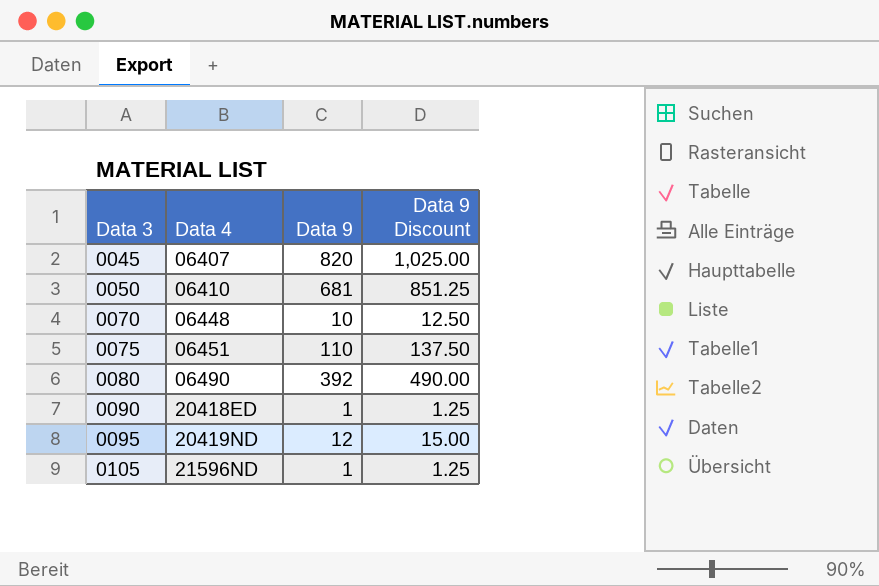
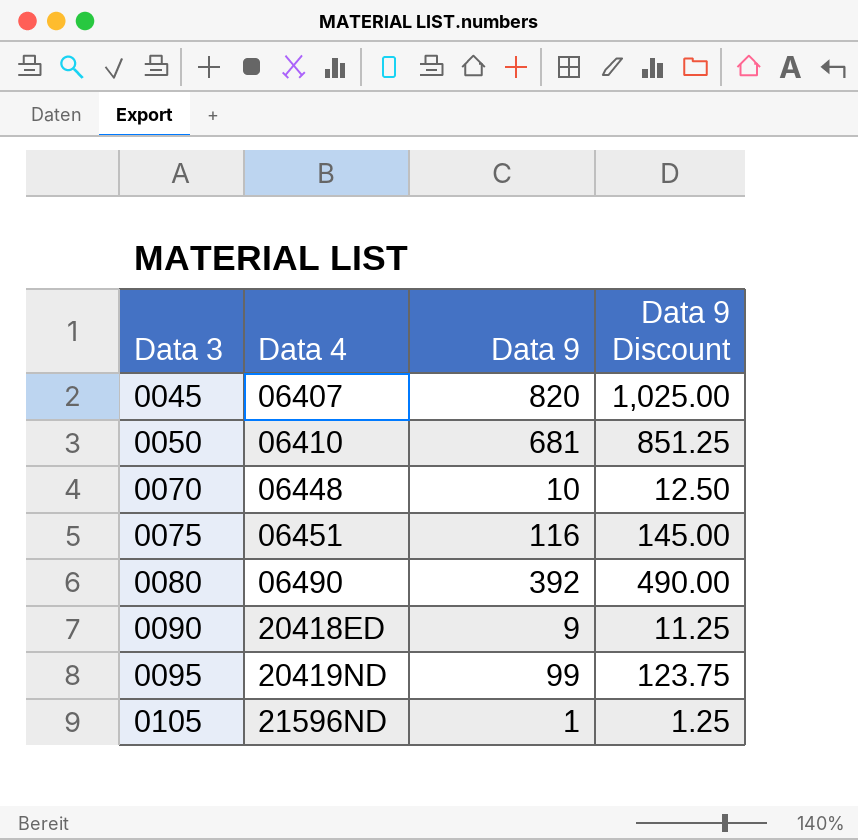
0075 | Data 9: 110 -> 116
0075 | Data 9 Discount: 137.50 -> 145.00
0090 | Data 9: 1 -> 9
0090 | Data 9 Discount: 1.25 -> 11.25
0095 | Data 9: 12 -> 99
0095 | Data 9 Discount: 15.00 -> 123.75

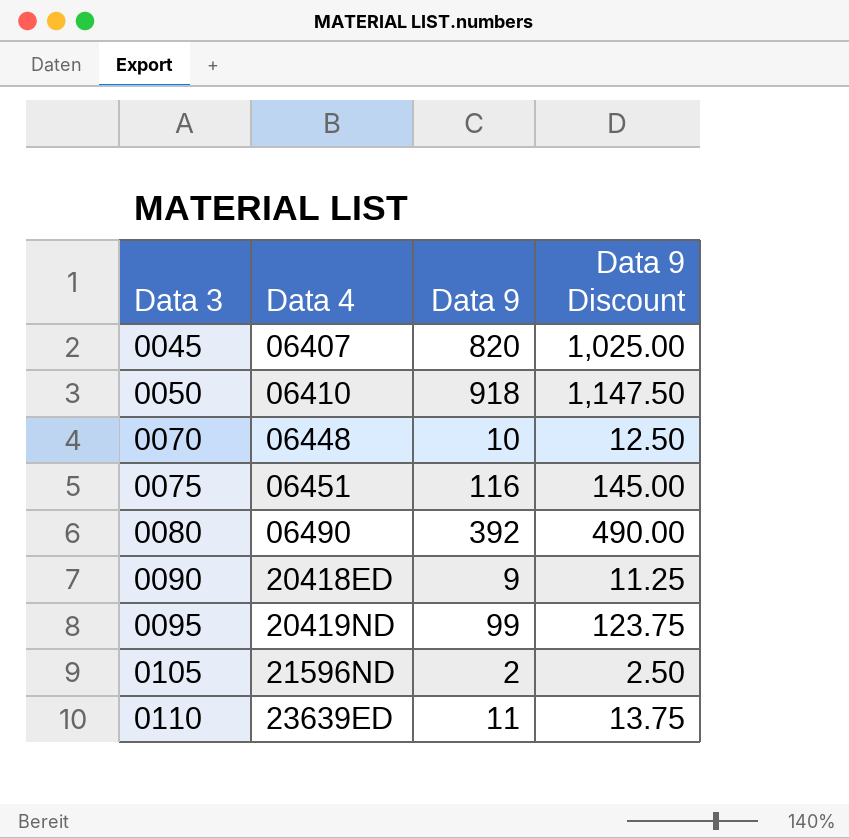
0050 | Data 9: 681 -> 918
0050 | Data 9 Discount: 851.25 -> 1,147.50
0105 | Data 9: 1 -> 2
0105 | Data 9 Discount: 1.25 -> 2.50
row 0110: none -> 23639ED | 11 | 13.75

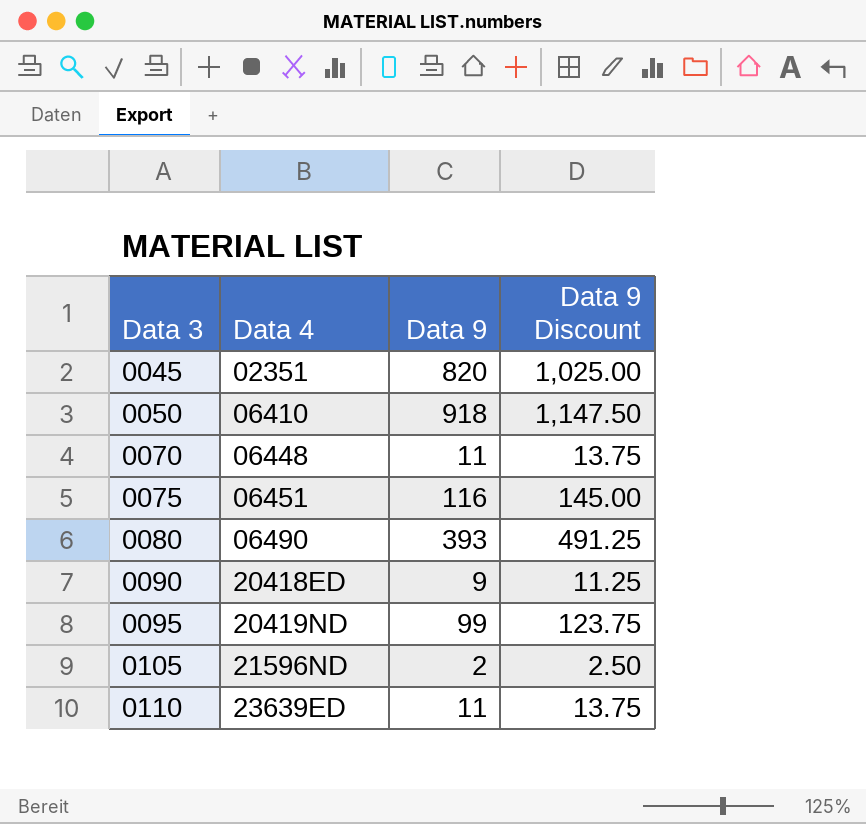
0045 | Data 4: 06407 -> 02351
0070 | Data 9: 10 -> 11
0070 | Data 9 Discount: 12.50 -> 13.75
0080 | Data 9: 392 -> 393
0080 | Data 9 Discount: 490.00 -> 491.25

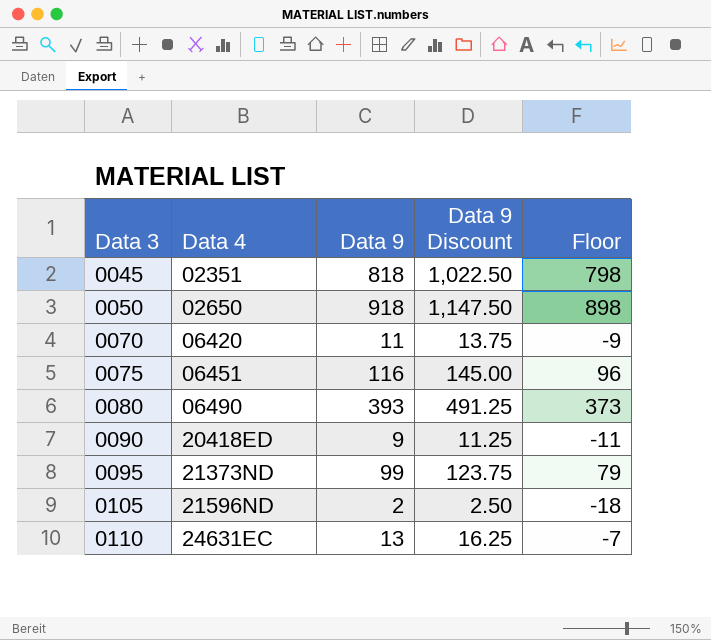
column Floor | formula: none -> [Data 9] - 20
0045 | Data 9: 820 -> 818
0045 | Data 9 Discount: 1,025.00 -> 1,022.50
0050 | Data 4: 06410 -> 02650
0070 | Data 4: 06448 -> 06420
0095 | Data 4: 20419ND -> 21373ND
0110 | Data 4: 23639ED -> 24631EC
0110 | Data 9: 11 -> 13
0110 | Data 9 Discount: 13.75 -> 16.25

